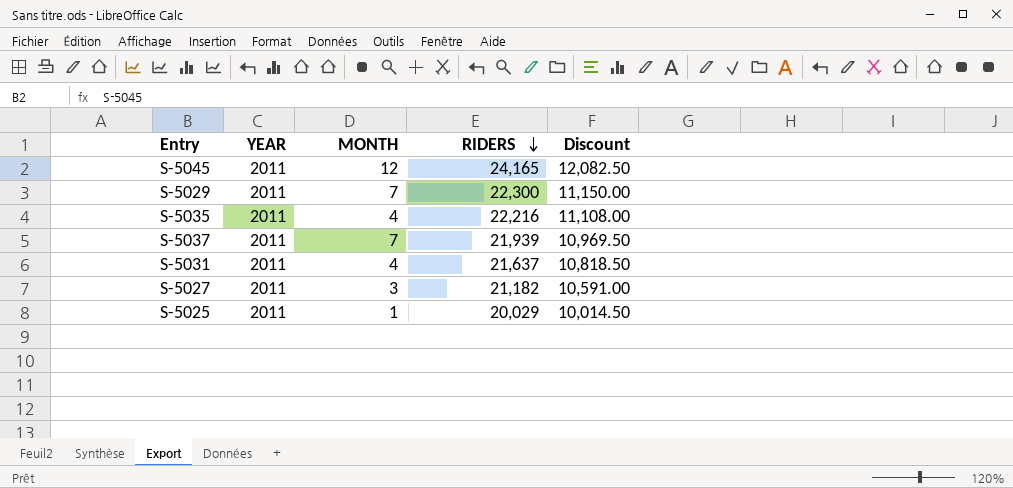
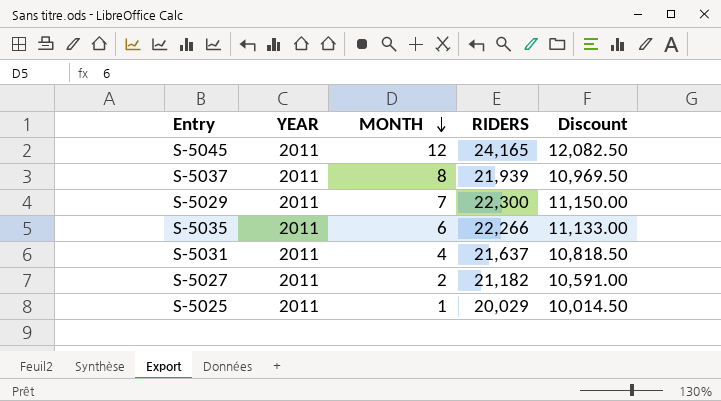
row order: RIDERS descending -> MONTH descending
S-5037 | MONTH: 7 -> 8
S-5035 | MONTH: 4 -> 6
S-5035 | RIDERS: 22,216 -> 22,266
S-5035 | Discount: 11,108.00 -> 11,133.00
S-5027 | MONTH: 3 -> 2

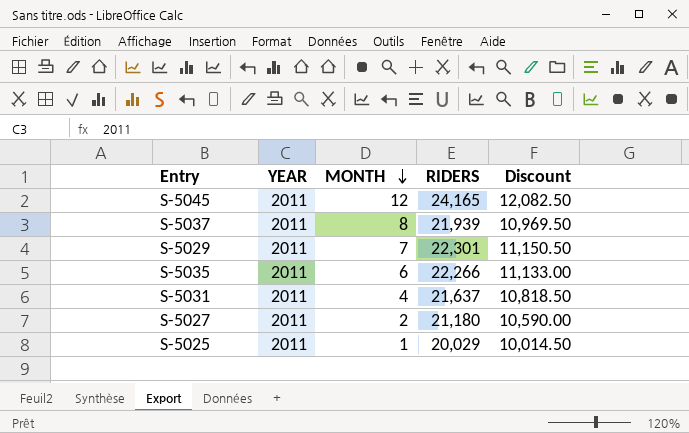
S-5029 | RIDERS: 22,300 -> 22,301
S-5029 | Discount: 11,150.00 -> 11,150.50
S-5027 | RIDERS: 21,182 -> 21,180
S-5027 | Discount: 10,591.00 -> 10,590.00

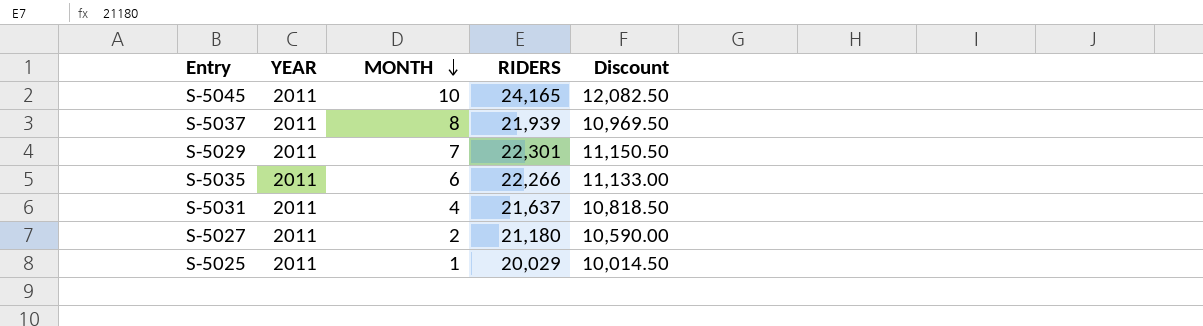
S-5045 | MONTH: 12 -> 10

